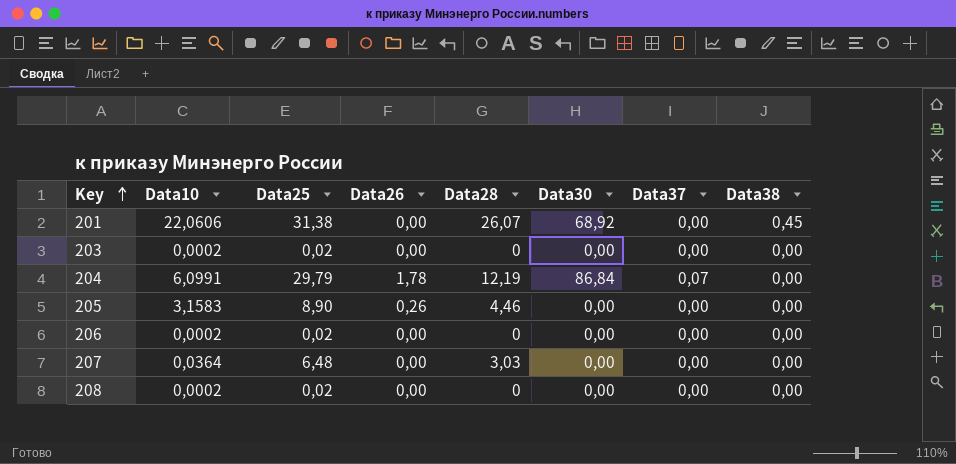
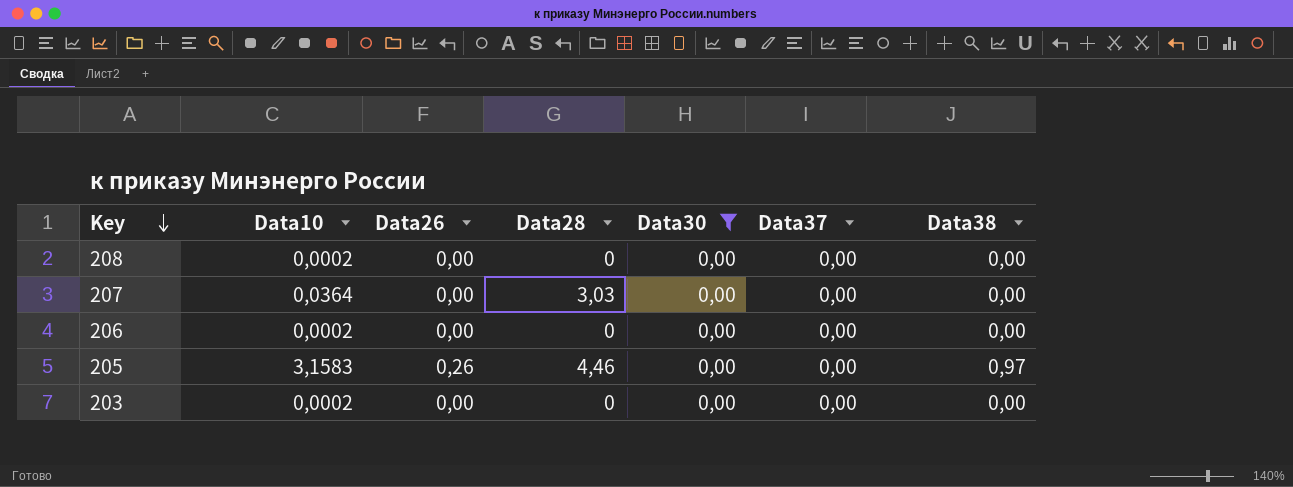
filter: none -> Data30 = 0,00
row order: Key ascending -> Key descending
column Data25 | position: 3 -> none
205 | Data38: 0,00 -> 0,97

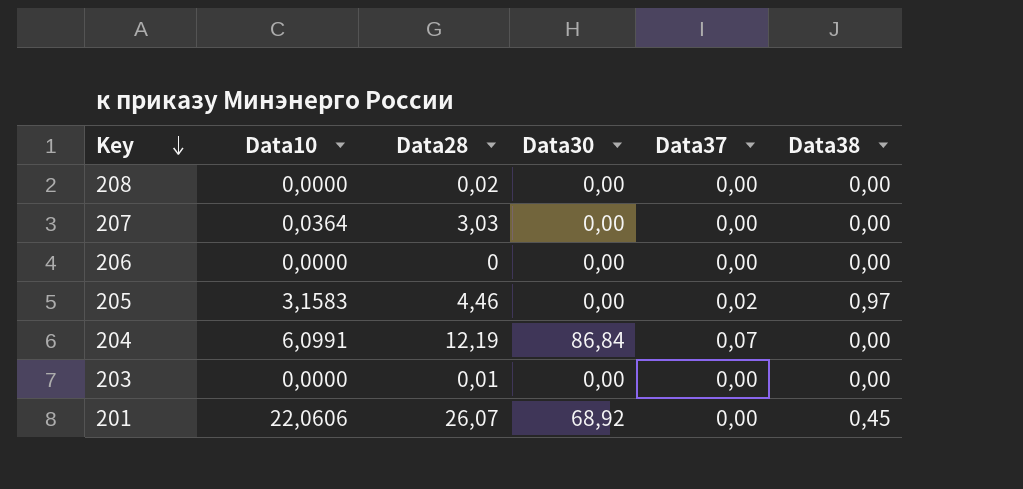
filter: Data30 = 0,00 -> none
column Data26 | position: 3 -> none
208 | Data10: 0,0002 -> 0,0000
208 | Data28: 0 -> 0,02
206 | Data10: 0,0002 -> 0,0000
205 | Data37: 0,00 -> 0,02
203 | Data10: 0,0002 -> 0,0000
203 | Data28: 0 -> 0,01

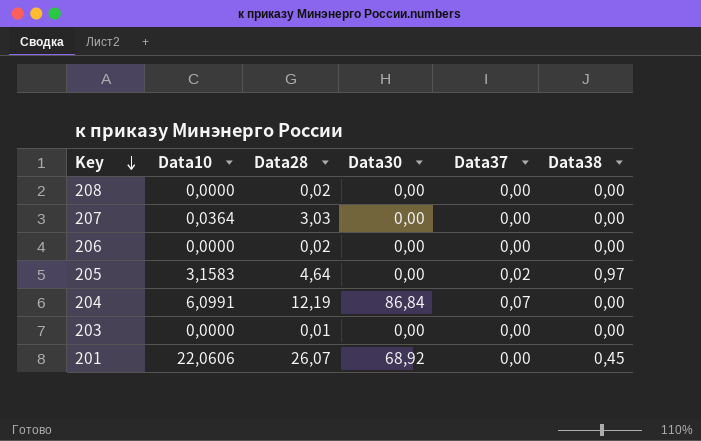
206 | Data28: 0 -> 0,02
205 | Data28: 4,46 -> 4,64

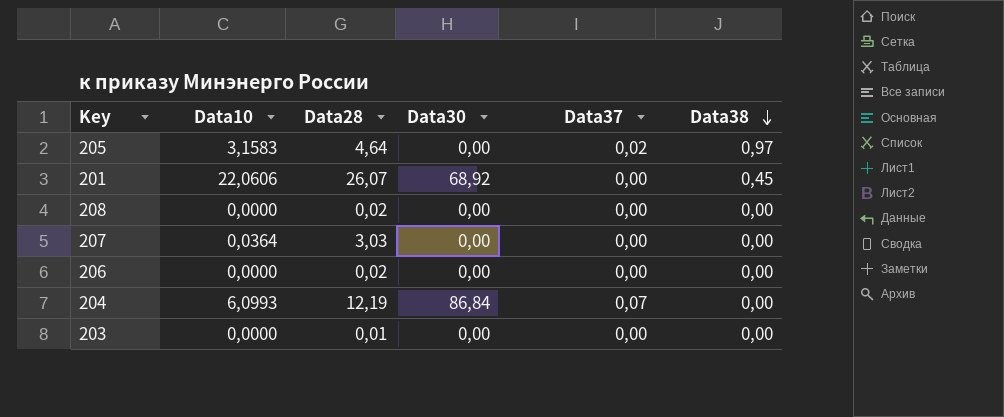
row order: Key descending -> Data38 descending
204 | Data10: 6,0991 -> 6,0993

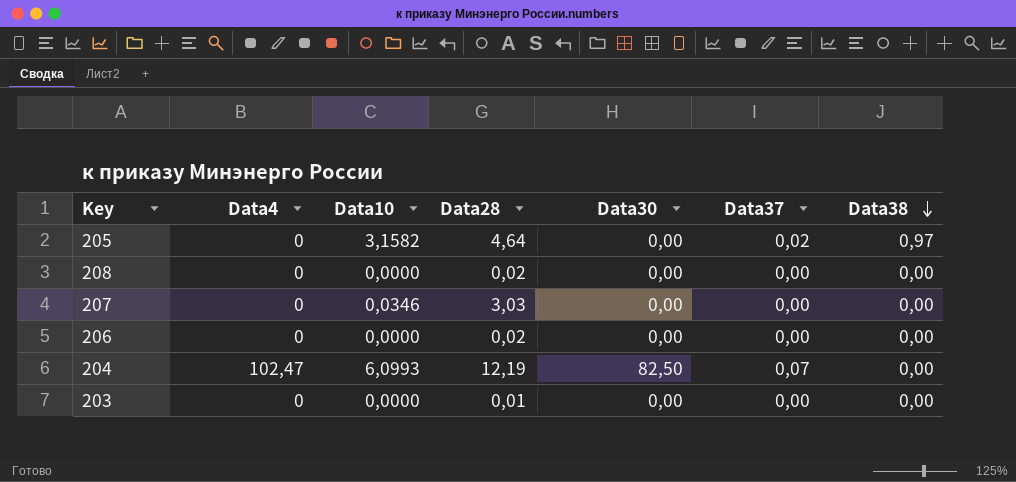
column Data4 | position: none -> 2
row 201: 22,0606 | 26,07 | 68,92 | 0,00 | 0,45 -> none
205 | Data10: 3,1583 -> 3,1582
207 | Data10: 0,0364 -> 0,0346
204 | Data30: 86,84 -> 82,50

